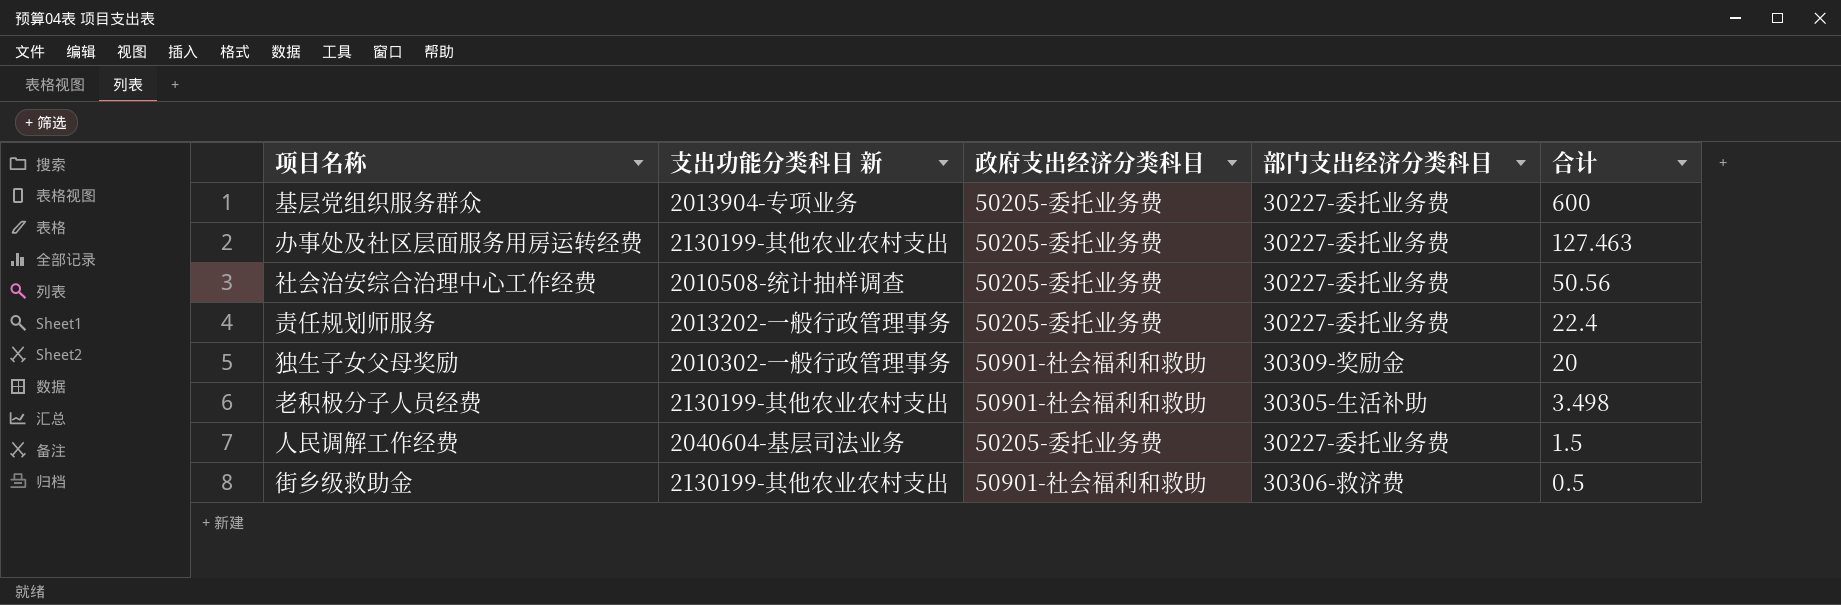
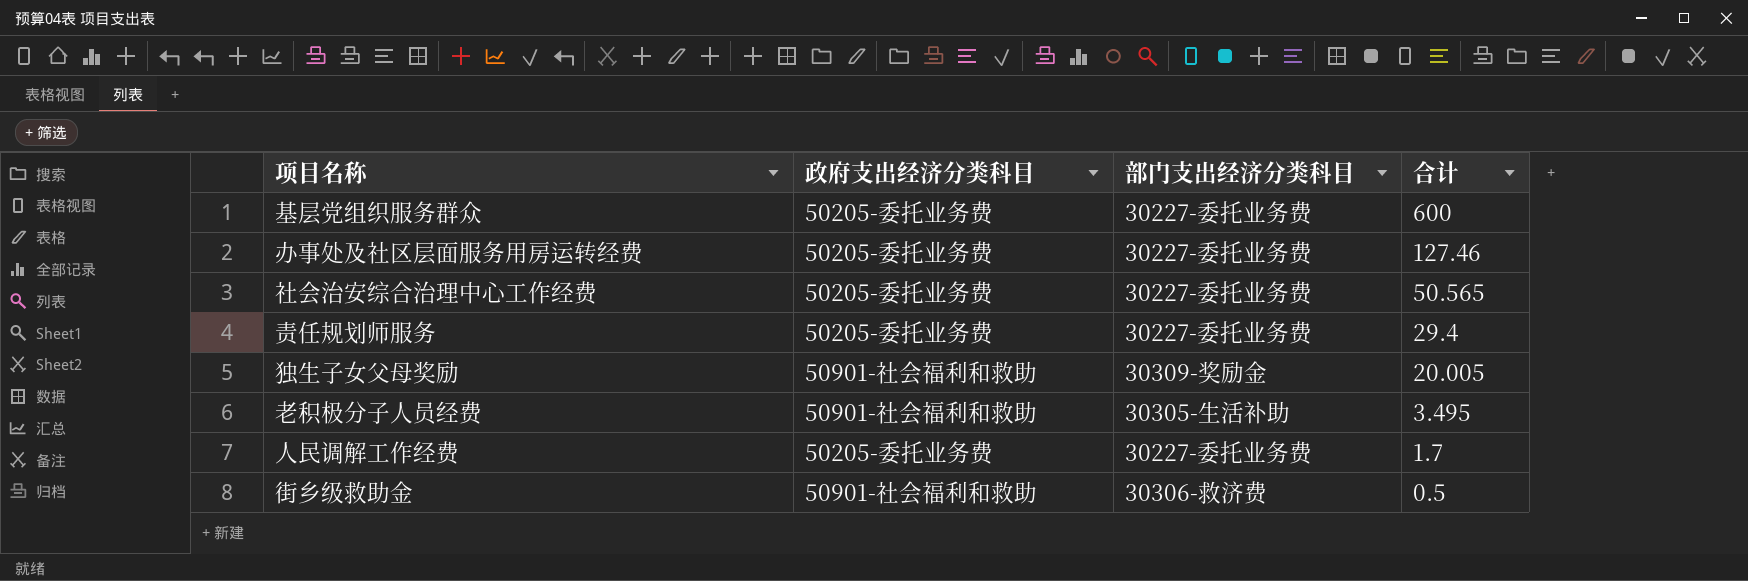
column 支出功能分类科目 新 | position: 2 -> none
办事处及社区层面服务用房运转经费 | 合计: 127.463 -> 127.46
社会治安综合治理中心工作经费 | 合计: 50.56 -> 50.565
责任规划师服务 | 合计: 22.4 -> 29.4
独生子女父母奖励 | 合计: 20 -> 20.005
老积极分子人员经费 | 合计: 3.498 -> 3.495
人民调解工作经费 | 合计: 1.5 -> 1.7

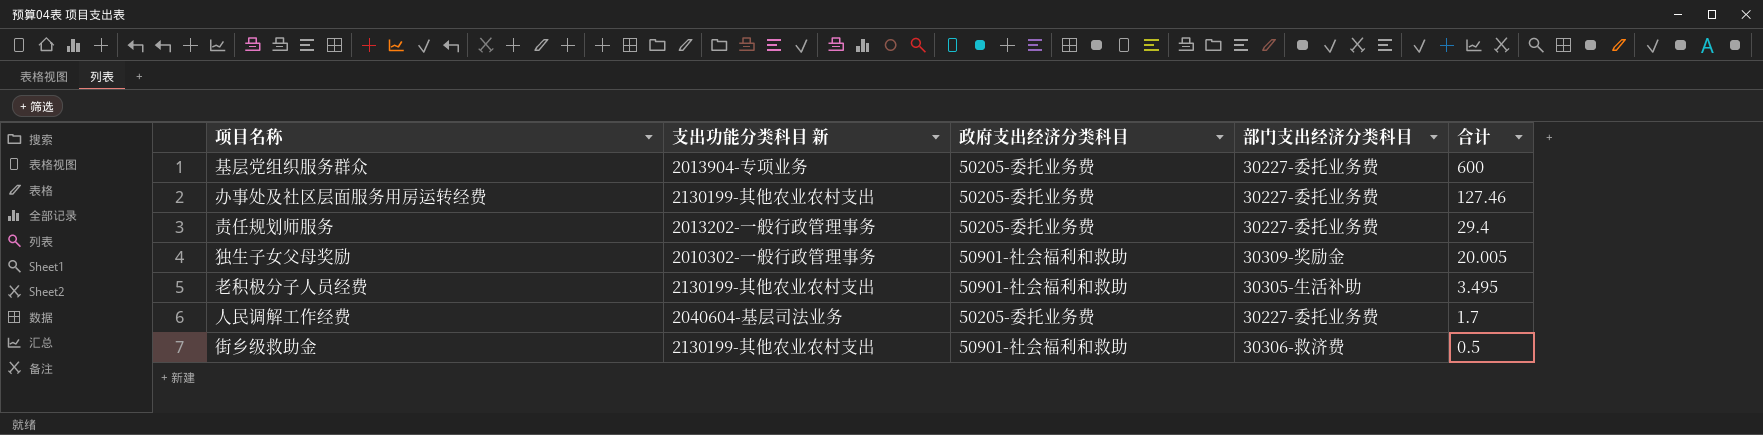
column 支出功能分类科目 新 | position: none -> 2
row 社会治安综合治理中心工作经费: 50205-委托业务费 | 30227-委托业务费 | 50.565 -> none

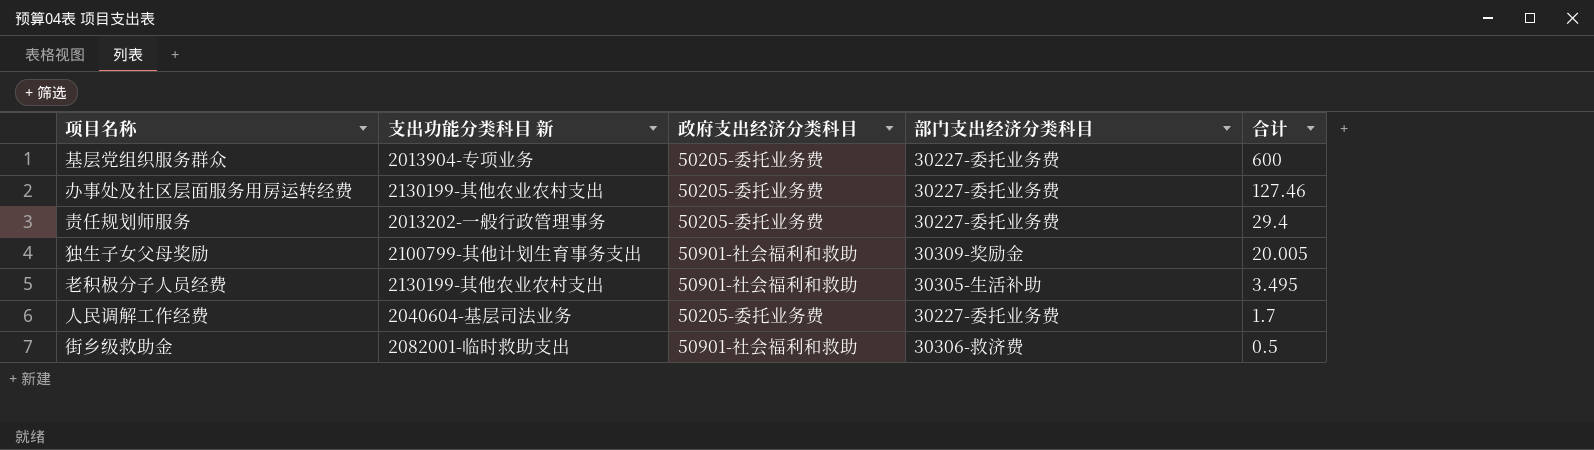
独生子女父母奖励 | 支出功能分类科目 新: 2010302-一般行政管理事务 -> 2100799-其他计划生育事务支出
街乡级救助金 | 支出功能分类科目 新: 2130199-其他农业农村支出 -> 2082001-临时救助支出

